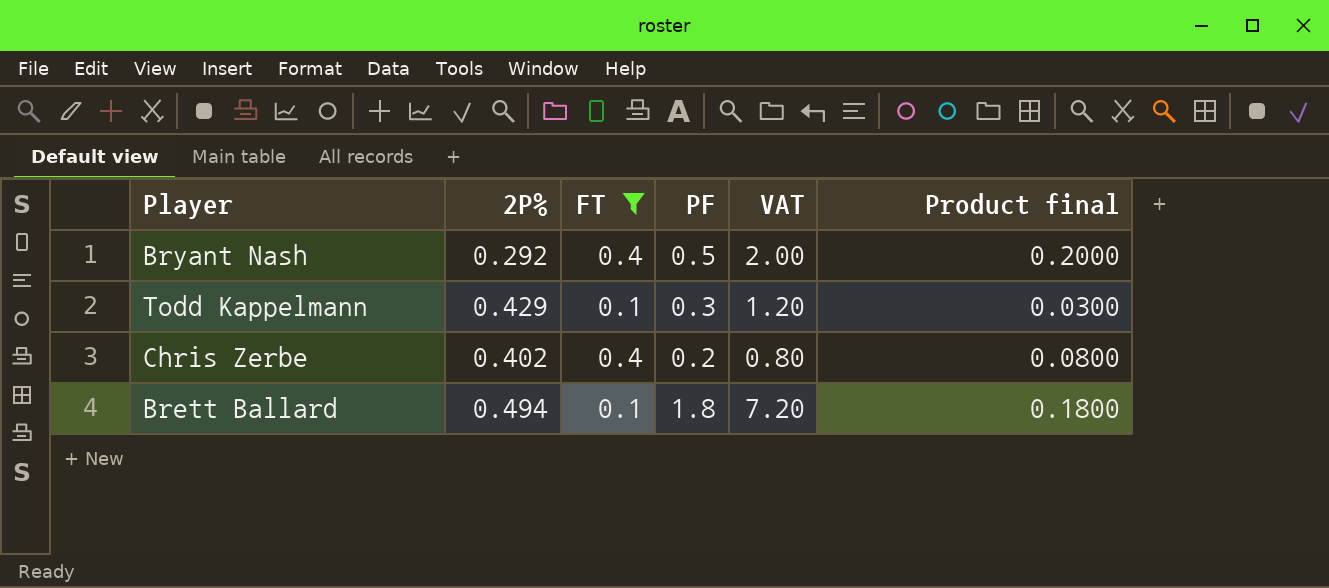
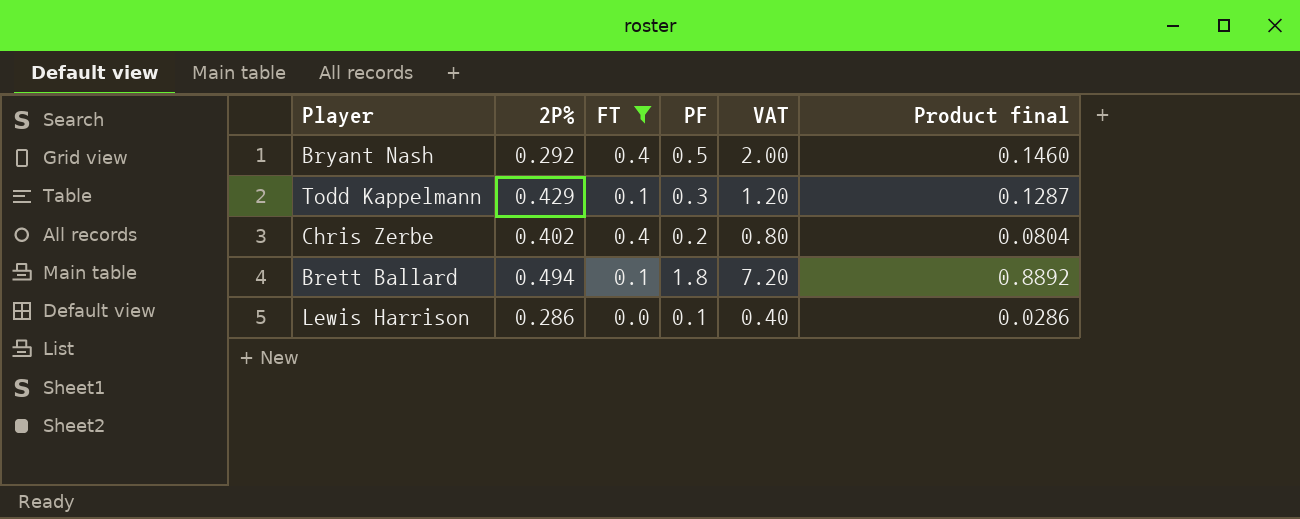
column Product final | formula: [FT] * [PF] -> [2P%] * [PF]
row Lewis Harrison: none -> 0.286 | 0.0 | 0.1 | 0.40 | 0.0286

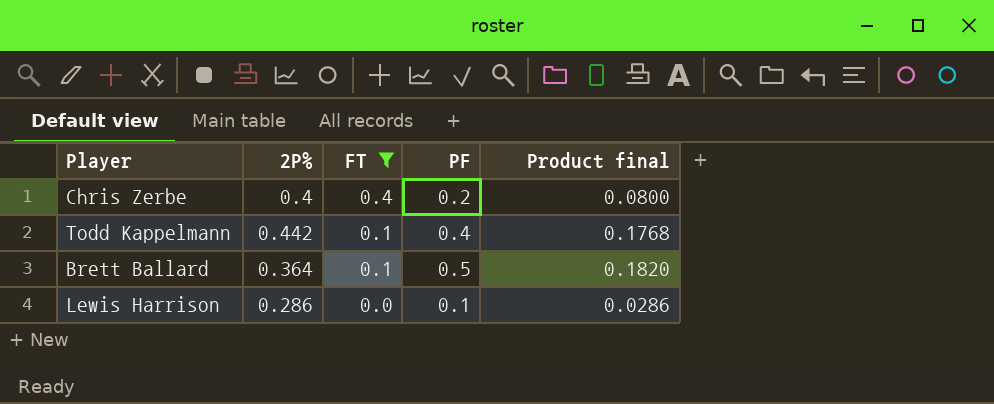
row order: none -> FT descending
column VAT | formula: [PF] * 4 -> none
row Bryant Nash: 0.292 | 0.4 | 0.5 | 2.00 | 0.1460 -> none
Chris Zerbe | 2P%: 0.402 -> 0.4
Chris Zerbe | Product final: 0.0804 -> 0.0800
Todd Kappelmann | 2P%: 0.429 -> 0.442
Todd Kappelmann | PF: 0.3 -> 0.4
Todd Kappelmann | Product final: 0.1287 -> 0.1768
Brett Ballard | 2P%: 0.494 -> 0.364
Brett Ballard | PF: 1.8 -> 0.5
Brett Ballard | Product final: 0.8892 -> 0.1820

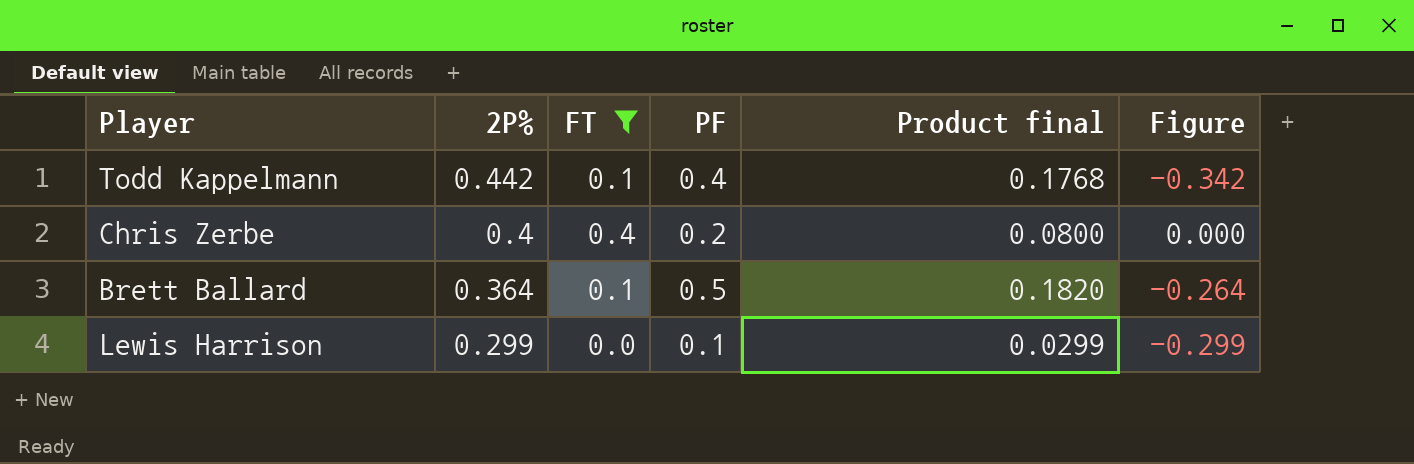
row order: FT descending -> 2P% descending
column Figure | formula: none -> [FT] - [2P%]
Lewis Harrison | 2P%: 0.286 -> 0.299
Lewis Harrison | Product final: 0.0286 -> 0.0299

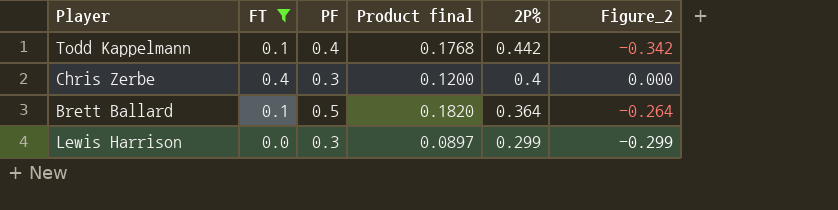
column 2P% | position: 2 -> 5
column name: Figure -> Figure_2
Chris Zerbe | PF: 0.2 -> 0.3
Chris Zerbe | Product final: 0.0800 -> 0.1200
Lewis Harrison | PF: 0.1 -> 0.3
Lewis Harrison | Product final: 0.0299 -> 0.0897

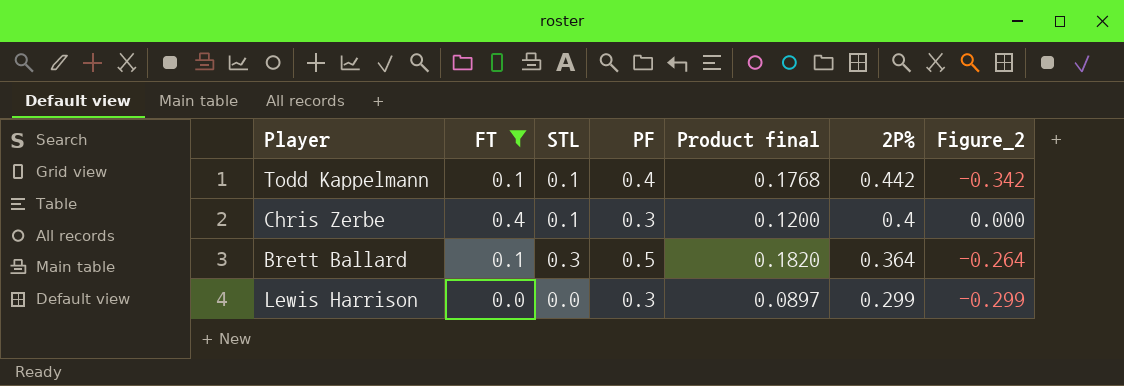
column STL | position: none -> 3

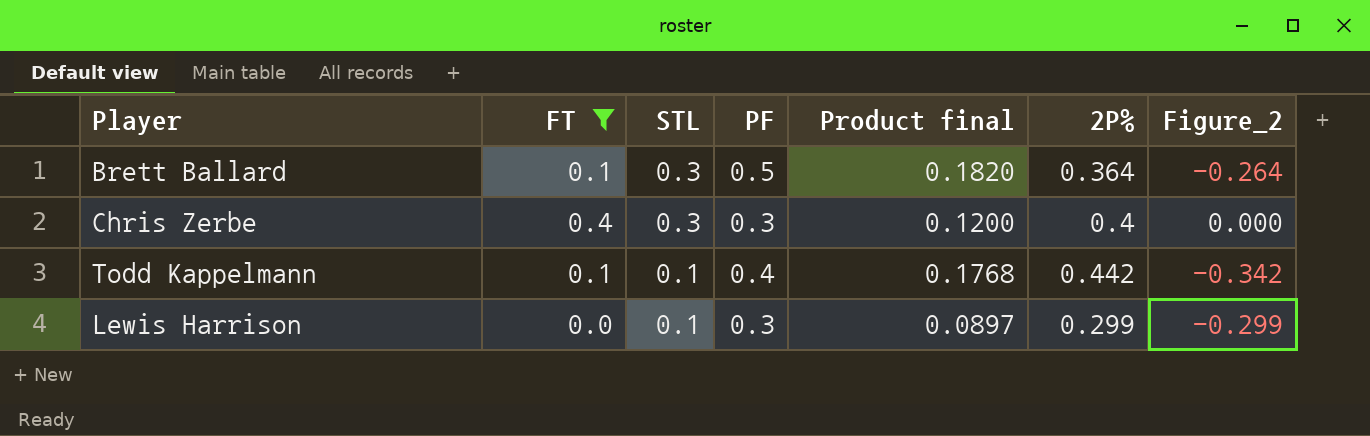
row order: 2P% descending -> STL descending
Chris Zerbe | STL: 0.1 -> 0.3
Lewis Harrison | STL: 0.0 -> 0.1

